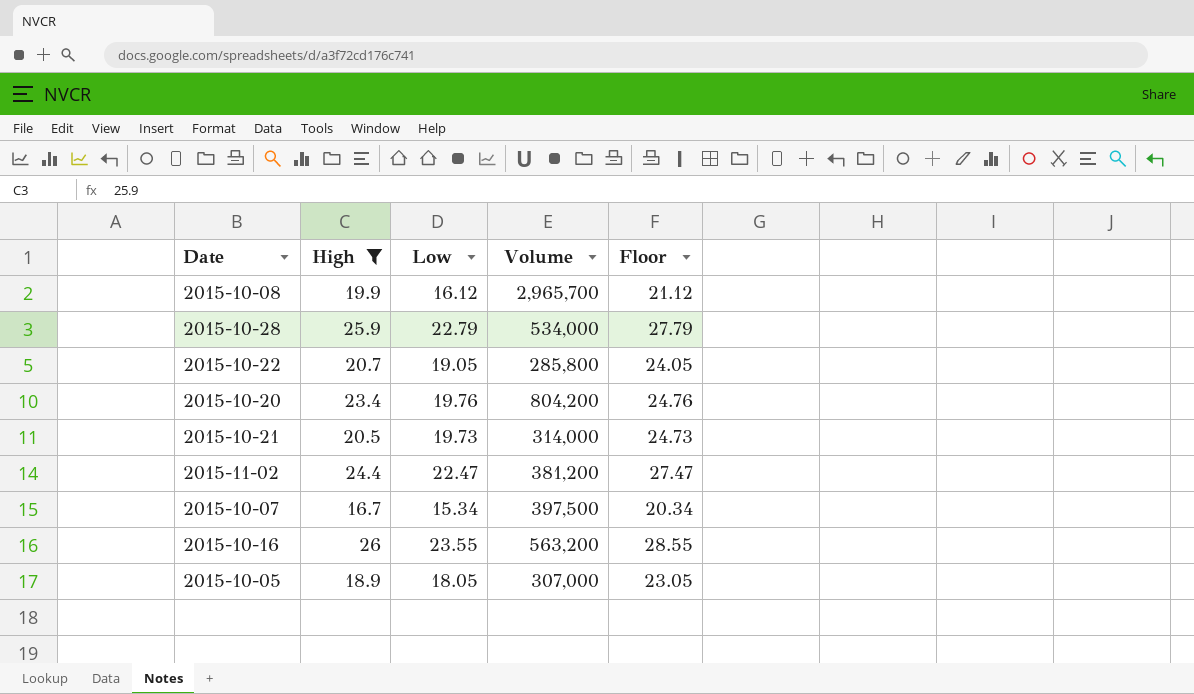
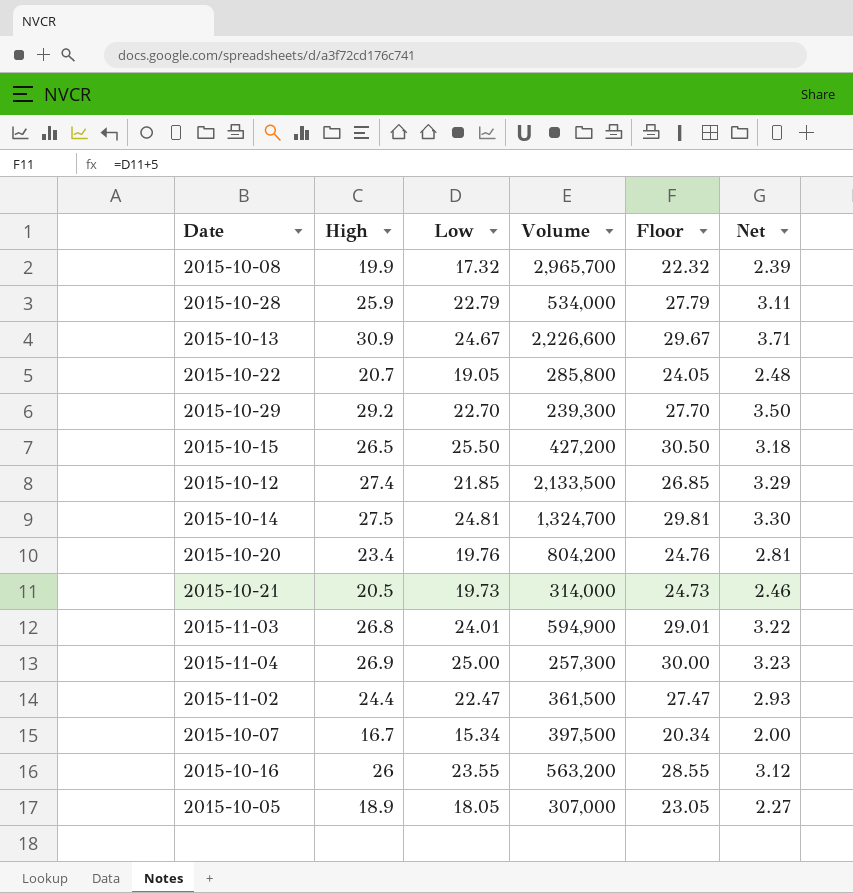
filter: High <= 26 -> none
column Net | formula: none -> [High] * 0.12
2015-10-08 | Low: 16.12 -> 17.32
2015-10-08 | Floor: 21.12 -> 22.32
2015-11-02 | Volume: 381,200 -> 361,500

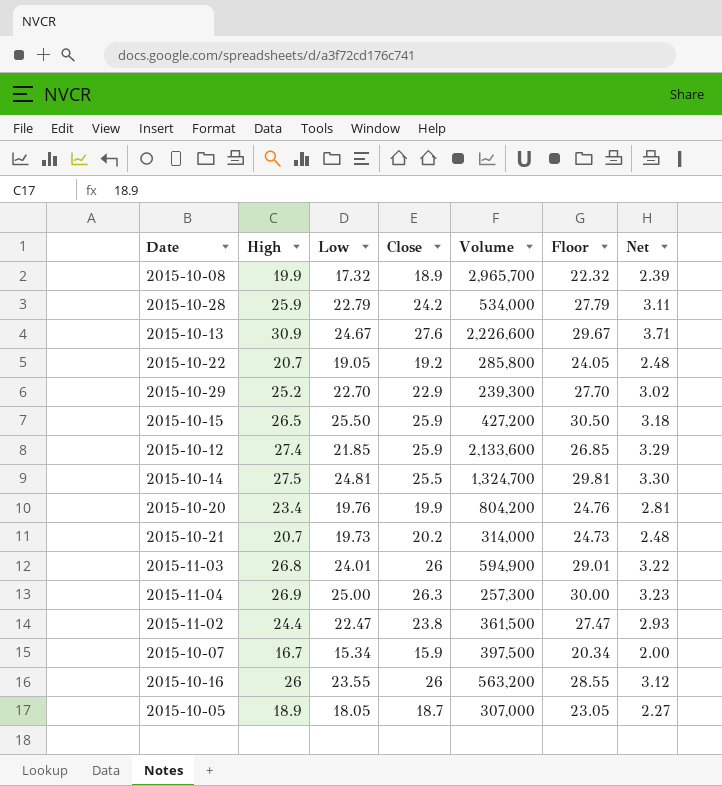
column Close | position: none -> 4
2015-10-29 | High: 29.2 -> 25.2
2015-10-29 | Net: 3.50 -> 3.02
2015-10-12 | Volume: 2,133,500 -> 2,133,600
2015-10-21 | High: 20.5 -> 20.7
2015-10-21 | Net: 2.46 -> 2.48

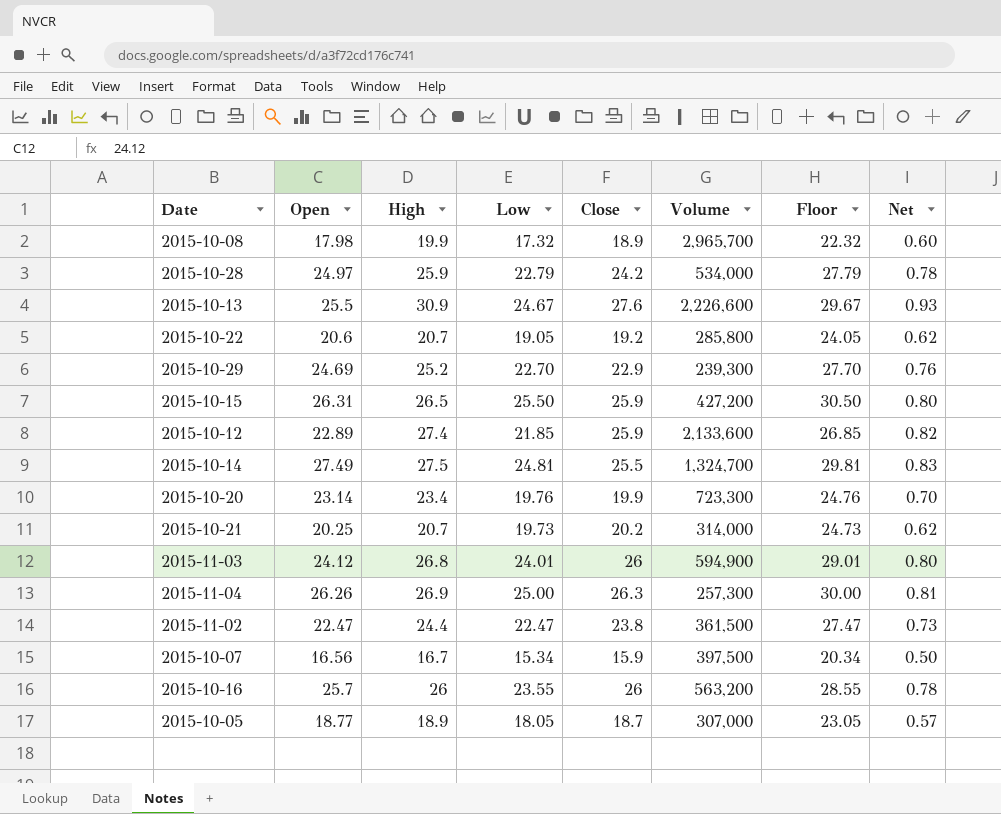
column Open | position: none -> 2
column Net | formula: [High] * 0.12 -> [High] * 0.03
2015-10-20 | Volume: 804,200 -> 723,300

